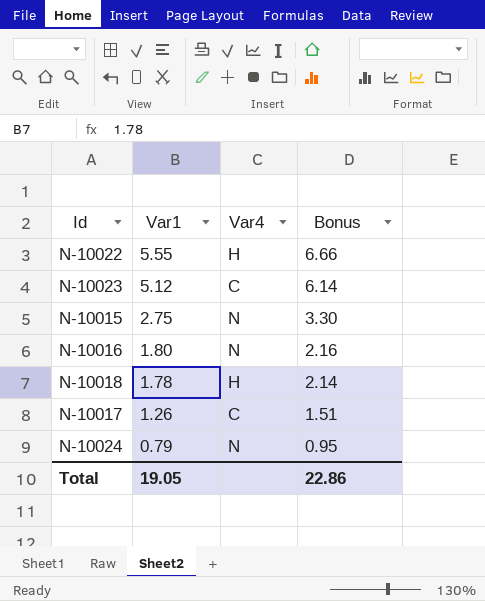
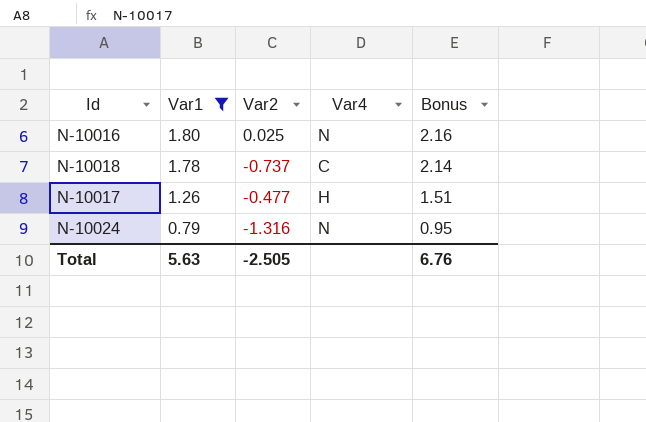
filter: none -> Var1 <= 1.80
column Var2 | position: none -> 3
N-10018 | Var4: H -> C
N-10017 | Var4: C -> H
Total | Var1: 19.05 -> 5.63
Total | Bonus: 22.86 -> 6.76

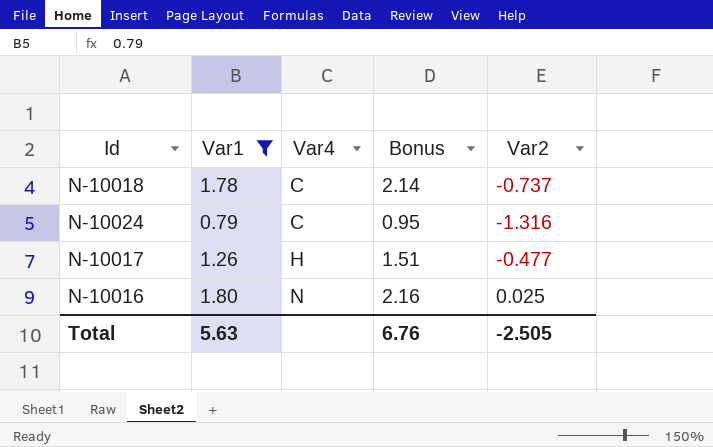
row order: Var1 descending -> Var4 ascending
column Var2 | position: 3 -> 5
N-10024 | Var4: N -> C

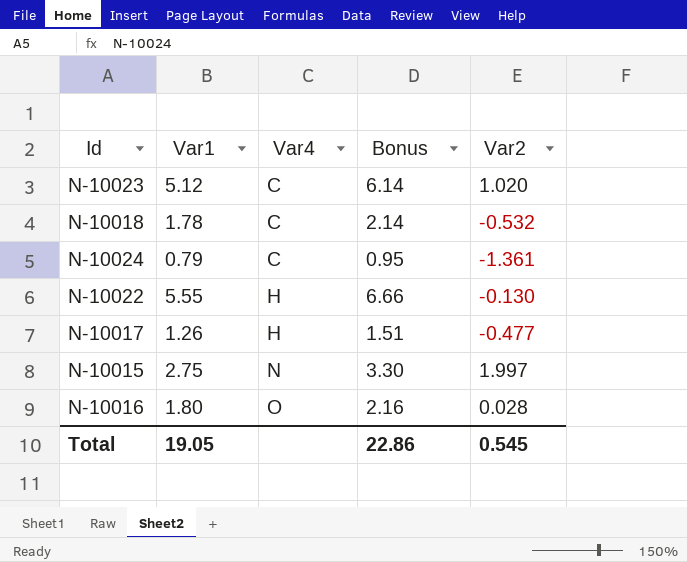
filter: Var1 <= 1.80 -> none
N-10018 | Var2: -0.737 -> -0.532
N-10024 | Var2: -1.316 -> -1.361
N-10016 | Var4: N -> O
N-10016 | Var2: 0.025 -> 0.028
Total | Var1: 5.63 -> 19.05
Total | Bonus: 6.76 -> 22.86
Total | Var2: -2.505 -> 0.545

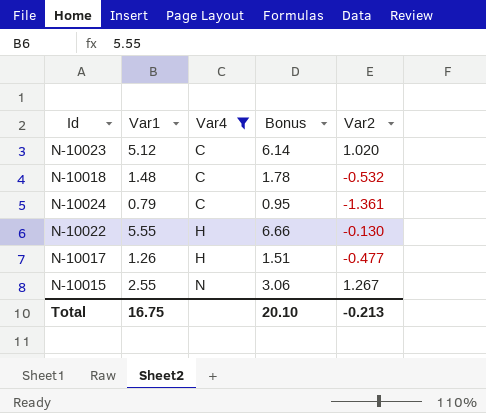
filter: none -> Var4 != O
N-10018 | Var1: 1.78 -> 1.48
N-10018 | Bonus: 2.14 -> 1.78
N-10015 | Var1: 2.75 -> 2.55
N-10015 | Bonus: 3.30 -> 3.06
N-10015 | Var2: 1.997 -> 1.267
Total | Var1: 19.05 -> 16.75
Total | Bonus: 22.86 -> 20.10
Total | Var2: 0.545 -> -0.213

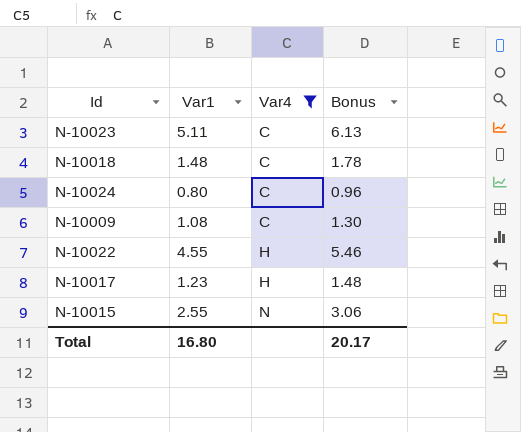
column Var2 | position: 5 -> none
N-10023 | Var1: 5.12 -> 5.11
N-10023 | Bonus: 6.14 -> 6.13
N-10024 | Var1: 0.79 -> 0.80
N-10024 | Bonus: 0.95 -> 0.96
row N-10009: none -> 1.08 | C | 1.30
N-10022 | Var1: 5.55 -> 4.55
N-10022 | Bonus: 6.66 -> 5.46
N-10017 | Var1: 1.26 -> 1.23
N-10017 | Bonus: 1.51 -> 1.48
Total | Var1: 16.75 -> 16.80
Total | Bonus: 20.10 -> 20.17

